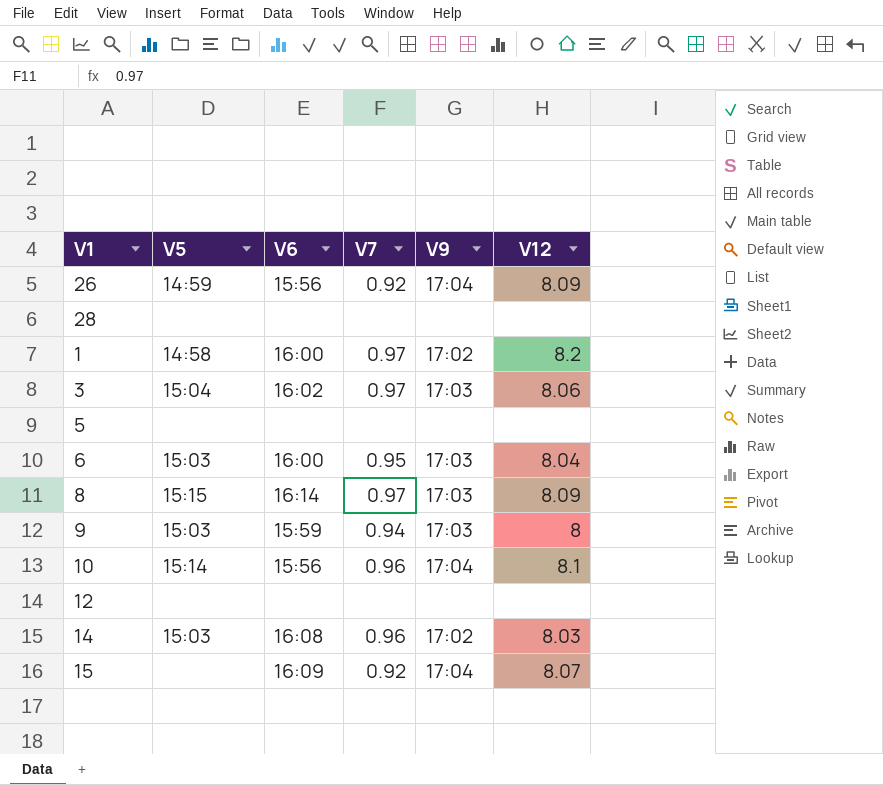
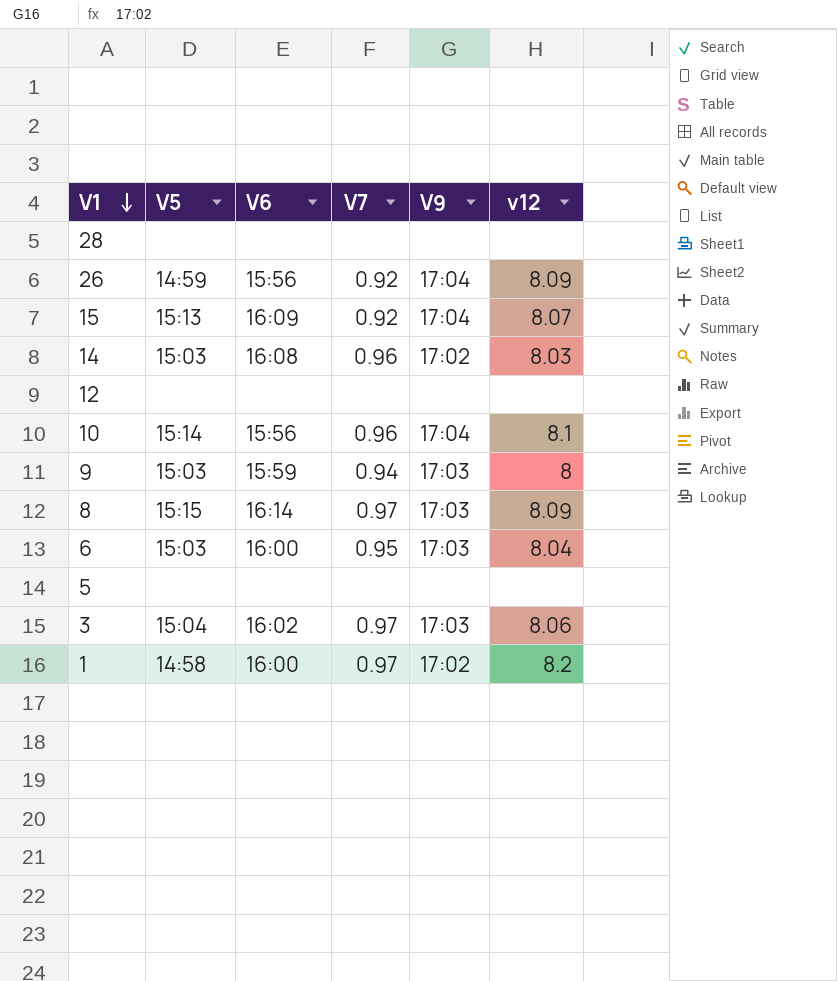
row order: none -> V1 descending
column name: V12 -> v12
15 | V5: none -> 15:13

